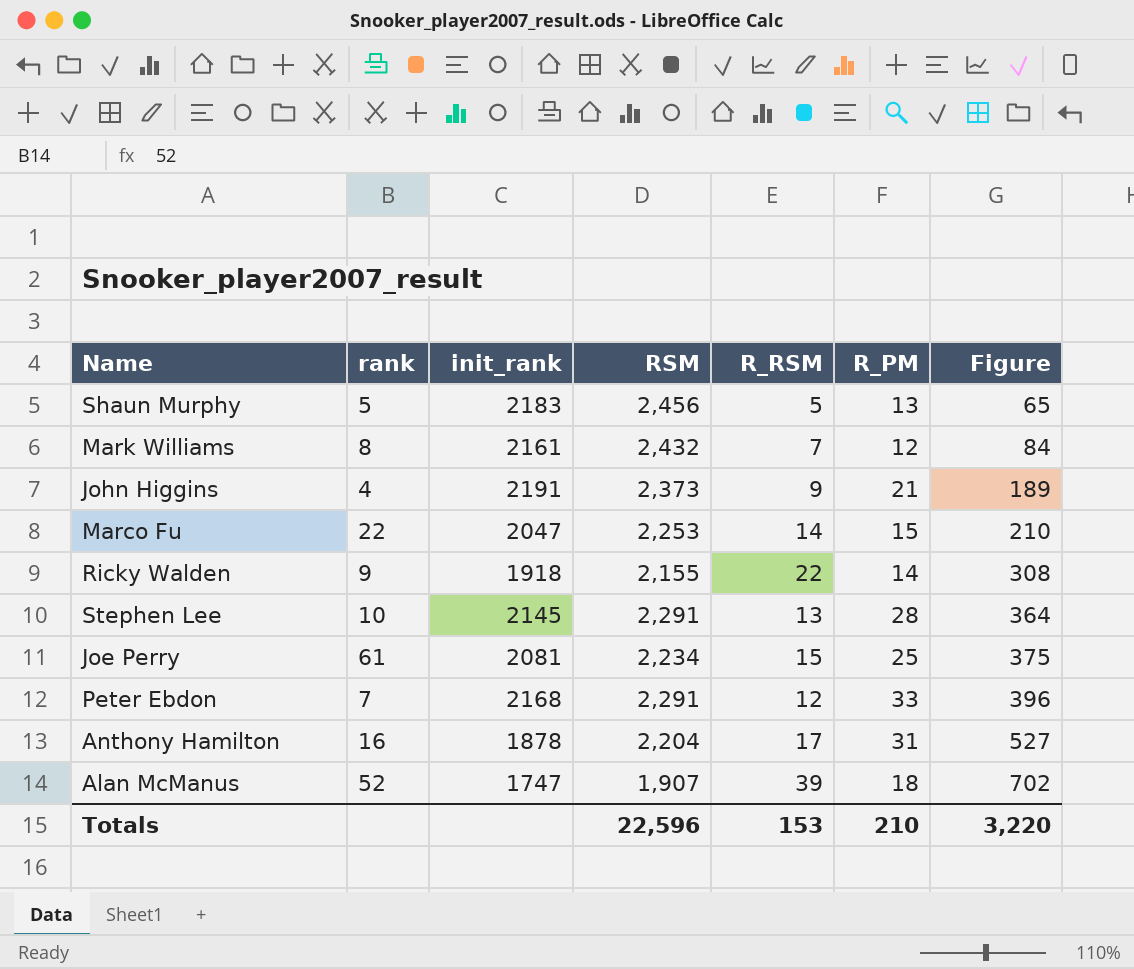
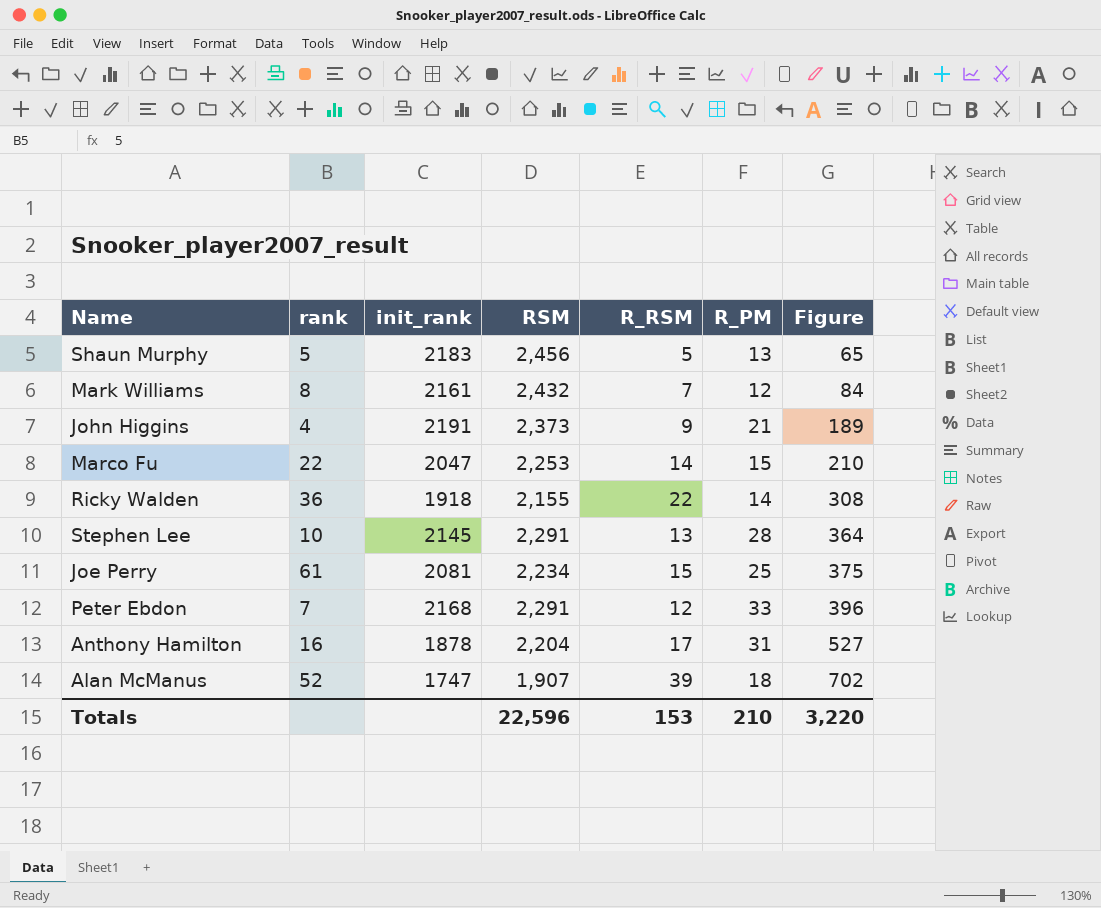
Ricky Walden | rank: 9 -> 36

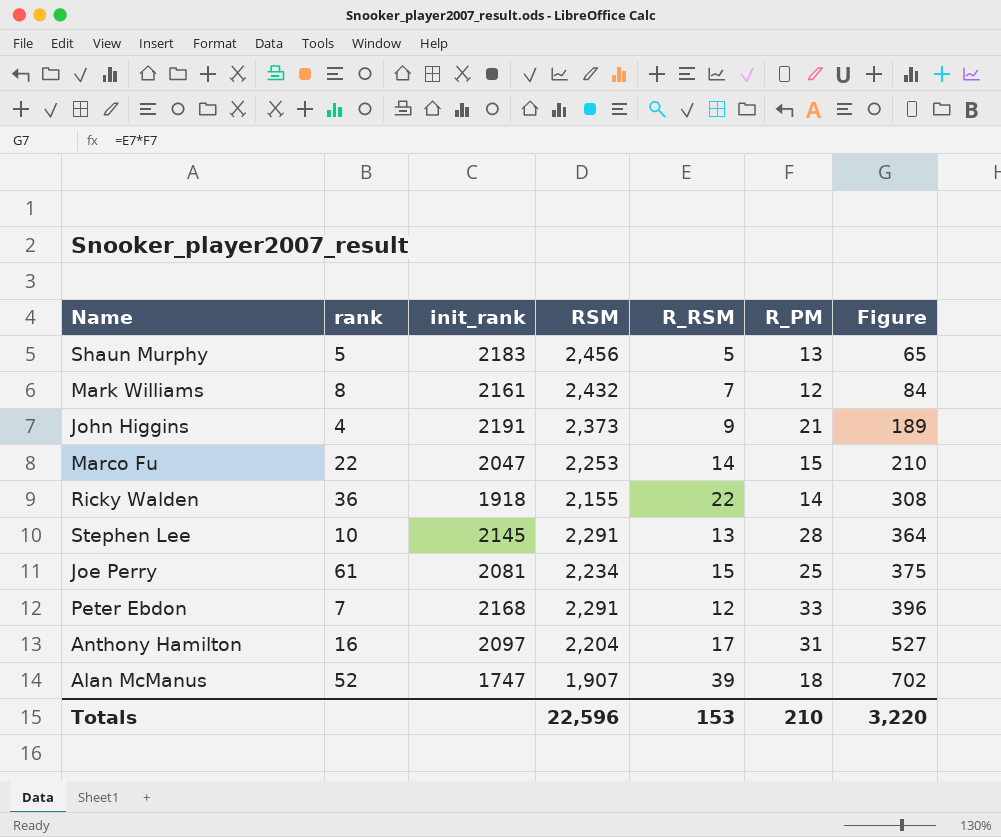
Anthony Hamilton | init_rank: 1878 -> 2097

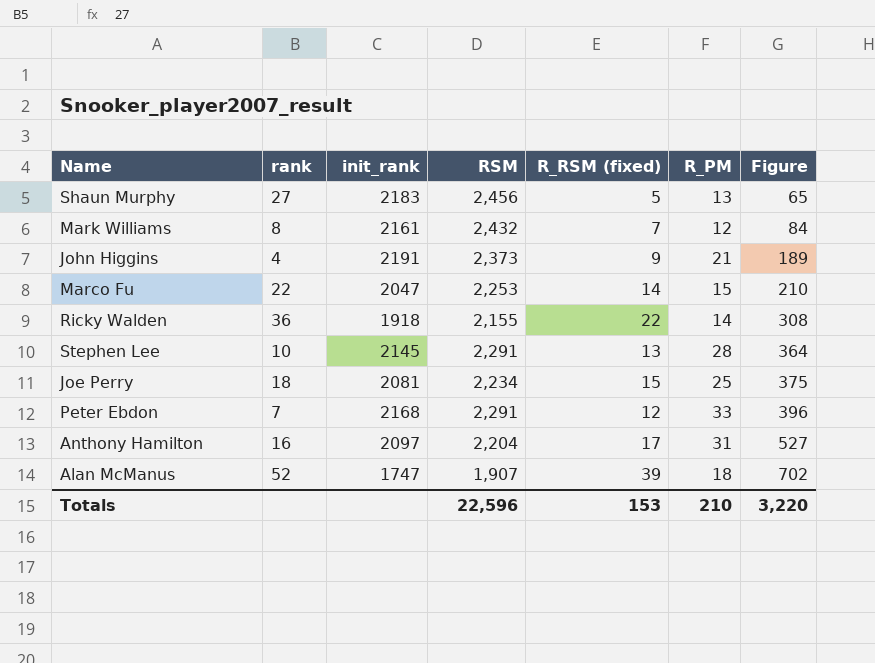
column name: R_RSM -> R_RSM (fixed)
Shaun Murphy | rank: 5 -> 27
Joe Perry | rank: 61 -> 18

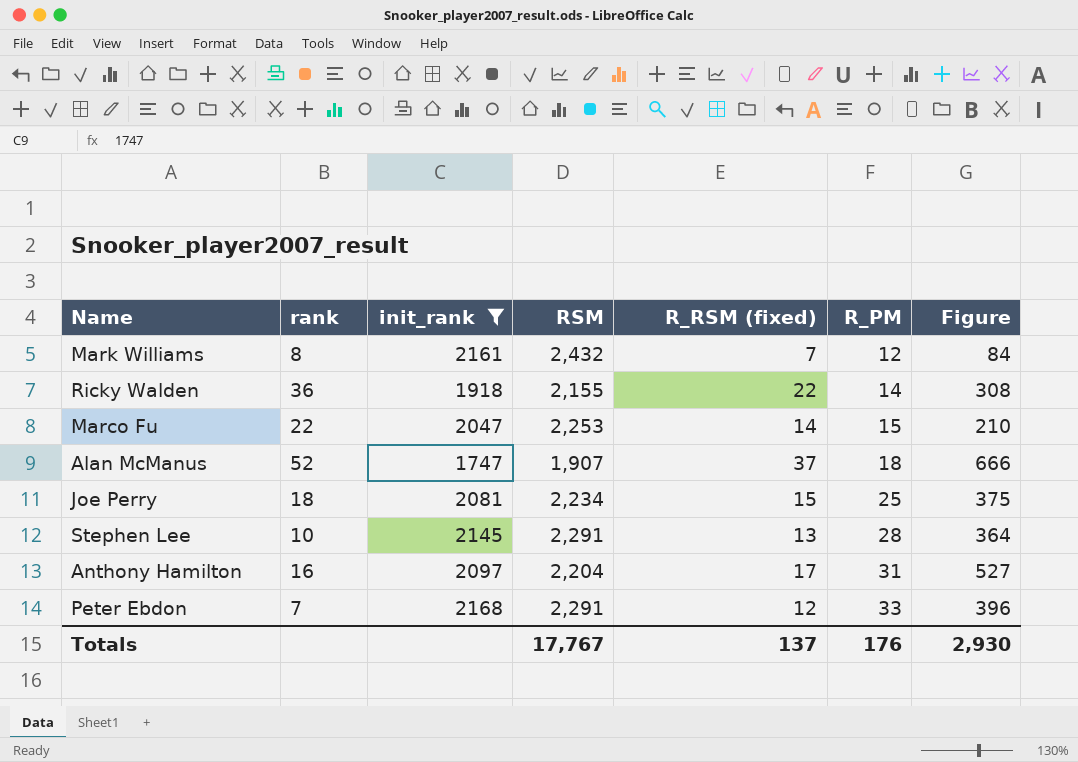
filter: none -> init_rank <= 2168
row order: Figure ascending -> R_PM ascending
Alan McManus | R_RSM (fixed): 39 -> 37
Alan McManus | Figure: 702 -> 666
Totals | RSM: 22,596 -> 17,767
Totals | R_RSM (fixed): 153 -> 137
Totals | R_PM: 210 -> 176
Totals | Figure: 3,220 -> 2,930

